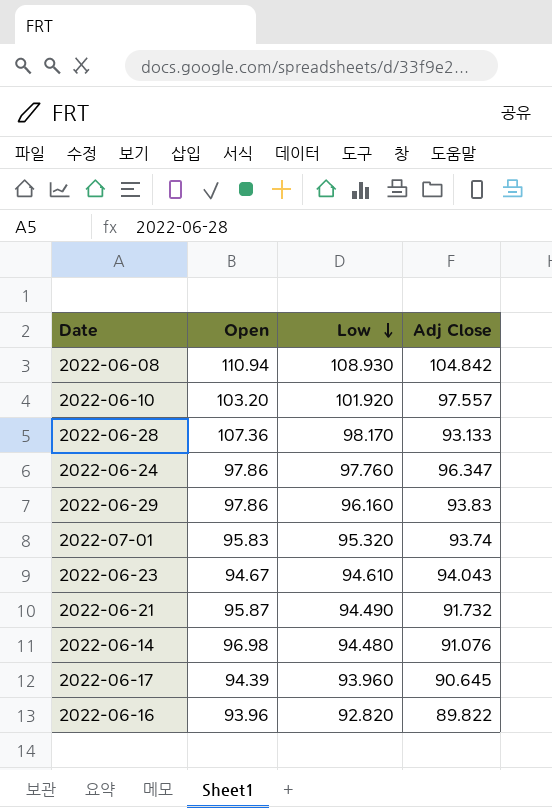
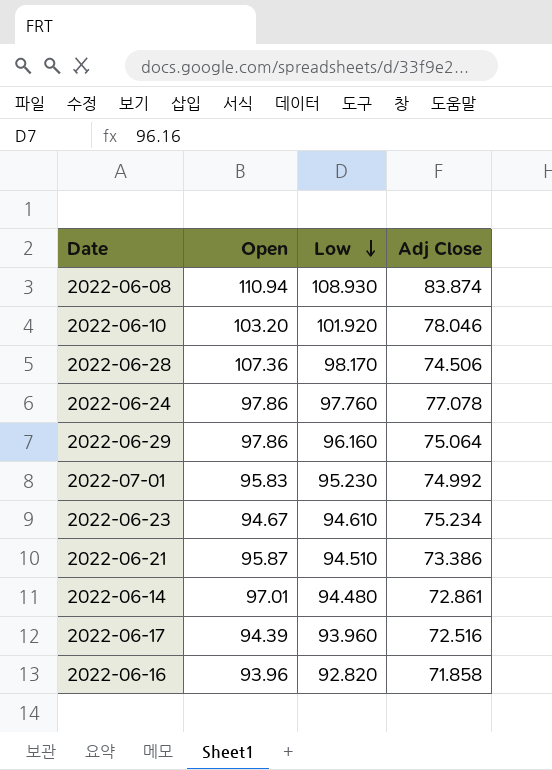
2022-06-08 | Adj Close: 104.842 -> 83.874
2022-06-10 | Adj Close: 97.557 -> 78.046
2022-06-28 | Adj Close: 93.133 -> 74.506
2022-06-24 | Adj Close: 96.347 -> 77.078
2022-06-29 | Adj Close: 93.83 -> 75.064
2022-07-01 | Low: 95.320 -> 95.230
2022-07-01 | Adj Close: 93.74 -> 74.992
2022-06-23 | Adj Close: 94.043 -> 75.234
2022-06-21 | Low: 94.490 -> 94.510
2022-06-21 | Adj Close: 91.732 -> 73.386
2022-06-14 | Open: 96.98 -> 97.01
2022-06-14 | Adj Close: 91.076 -> 72.861
2022-06-17 | Adj Close: 90.645 -> 72.516
2022-06-16 | Adj Close: 89.822 -> 71.858

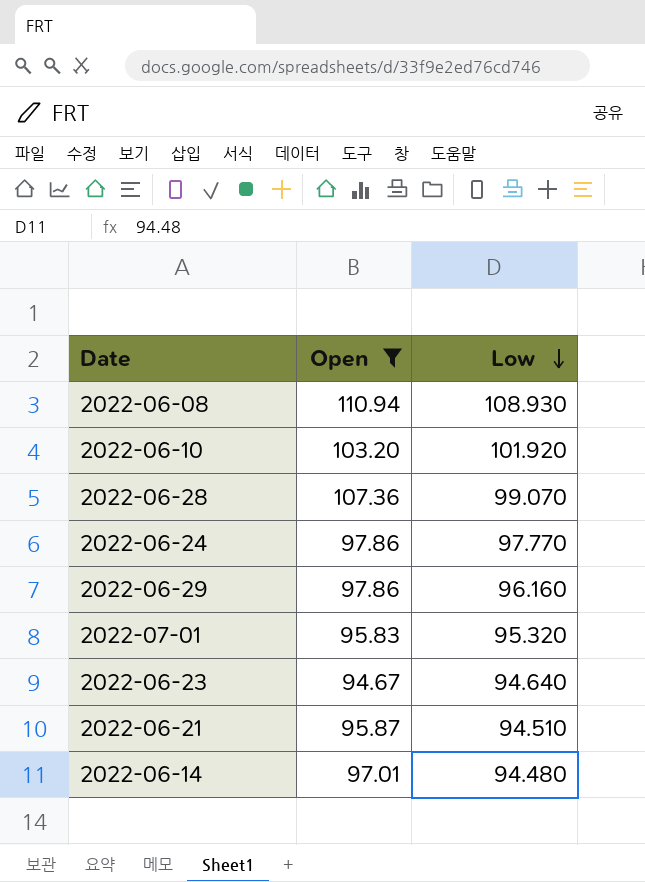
filter: none -> Open >= 94.67
column Adj Close | position: 4 -> none
2022-06-28 | Low: 98.170 -> 99.070
2022-06-24 | Low: 97.760 -> 97.770
2022-07-01 | Low: 95.230 -> 95.320
2022-06-23 | Low: 94.610 -> 94.640

